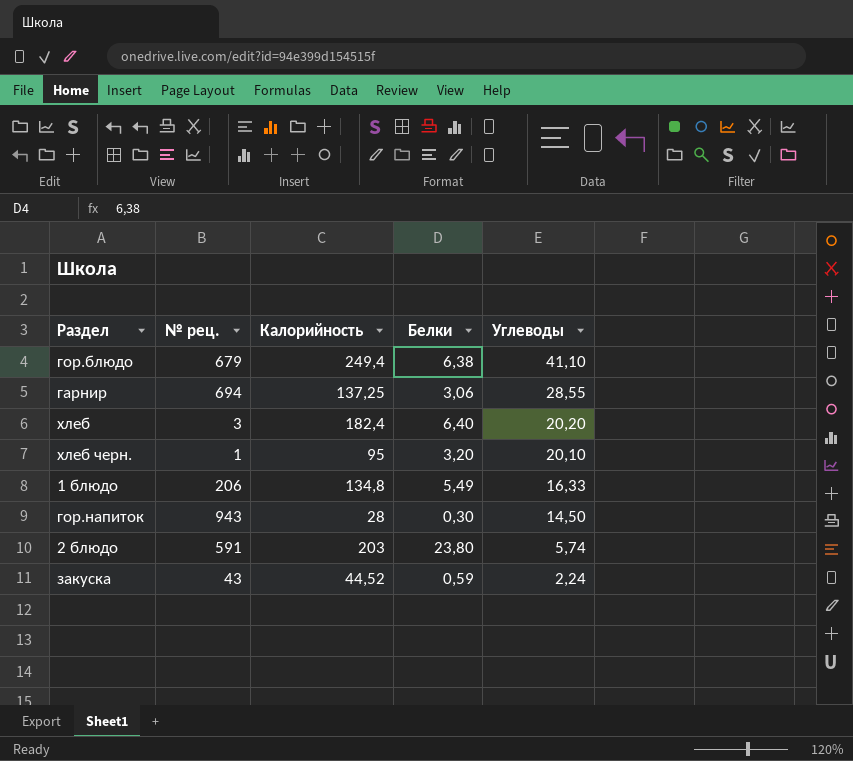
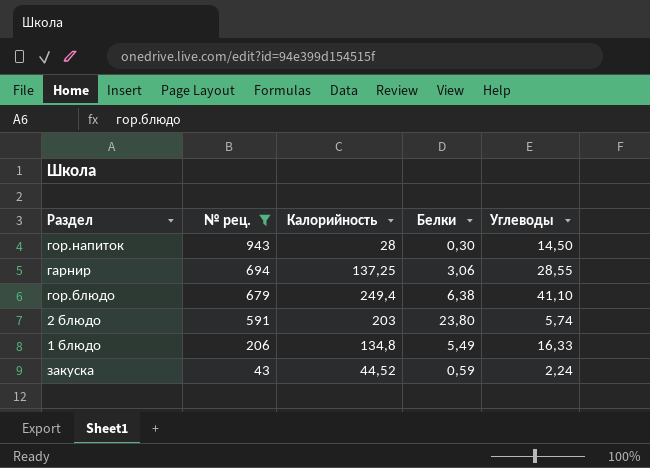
filter: none -> № рец. >= 43
row order: Углеводы descending -> № рец. descending

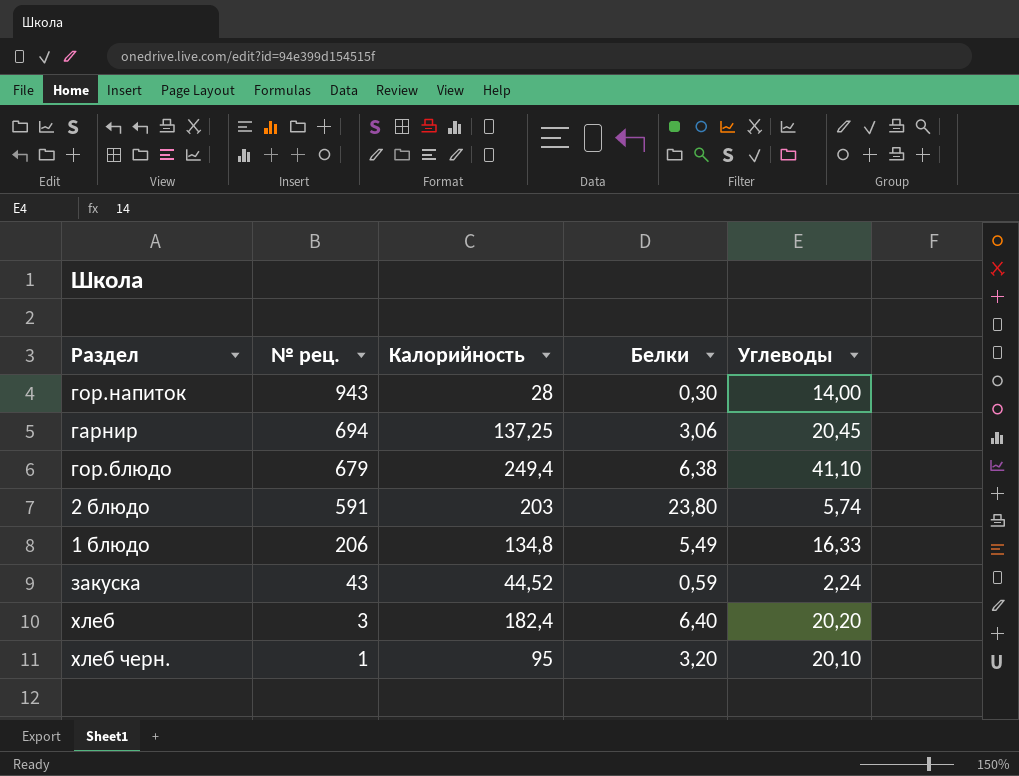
filter: № рец. >= 43 -> none
гор.напиток | Углеводы: 14,50 -> 14,00
гарнир | Углеводы: 28,55 -> 20,45

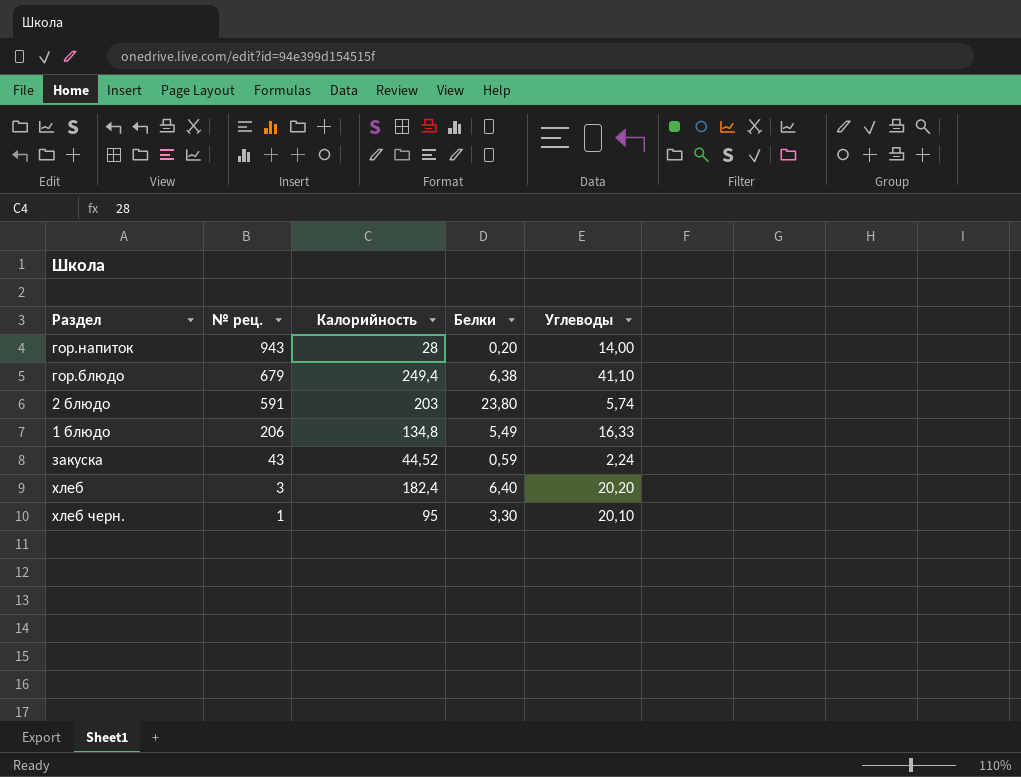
row гарнир: 694 | 137,25 | 3,06 | 20,45 -> none
гор.напиток | Белки: 0,30 -> 0,20
хлеб черн. | Белки: 3,20 -> 3,30

